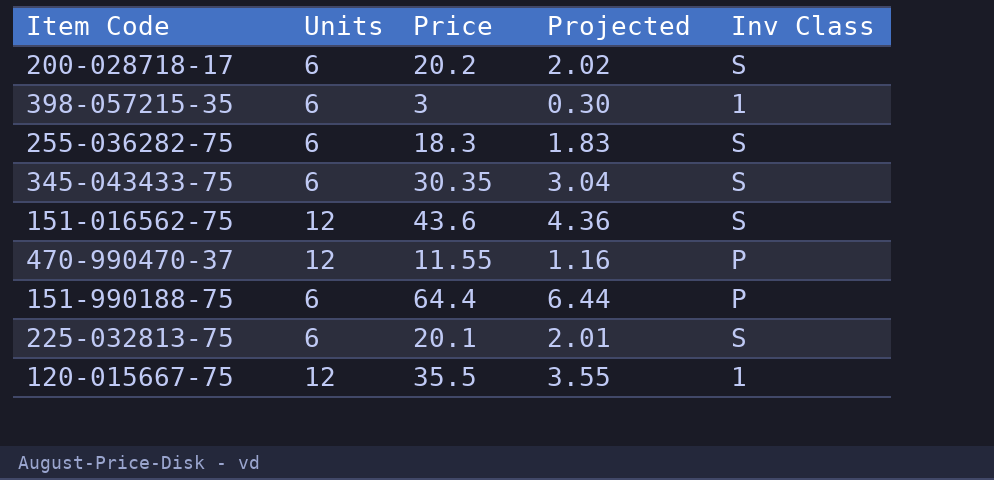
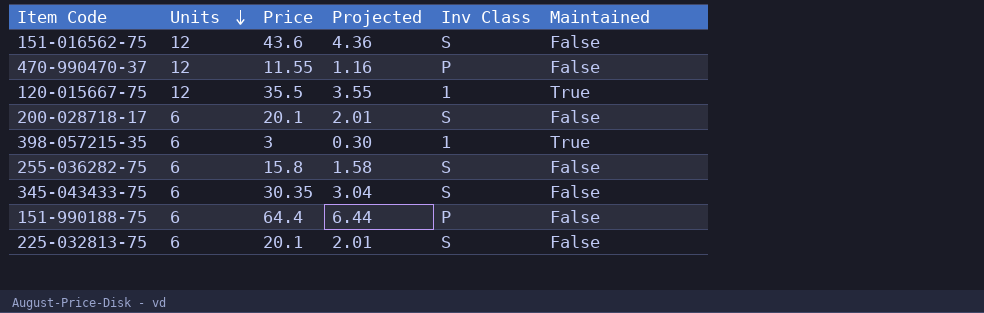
row order: none -> Units descending
column Maintained | position: none -> 6
200-028718-17 | Price: 20.2 -> 20.1
200-028718-17 | Projected: 2.02 -> 2.01
255-036282-75 | Price: 18.3 -> 15.8
255-036282-75 | Projected: 1.83 -> 1.58

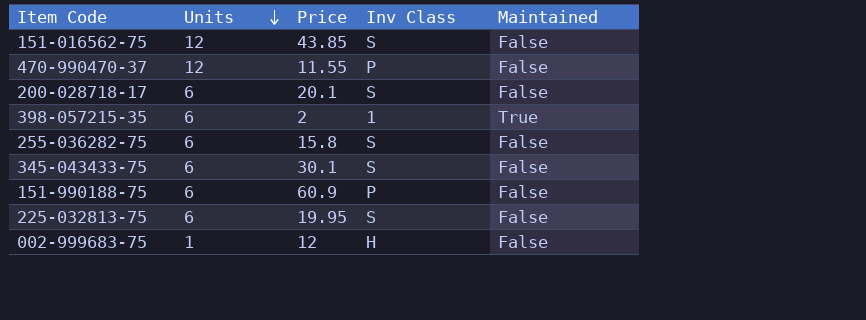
column Projected | formula: [Price] * 0.1 -> none
row 120-015667-75: 12 | 35.5 | 3.55 | 1 | True -> none
151-016562-75 | Price: 43.6 -> 43.85
398-057215-35 | Price: 3 -> 2
345-043433-75 | Price: 30.35 -> 30.1
151-990188-75 | Price: 64.4 -> 60.9
225-032813-75 | Price: 20.1 -> 19.95
row 002-999683-75: none -> 1 | 12 | H | False

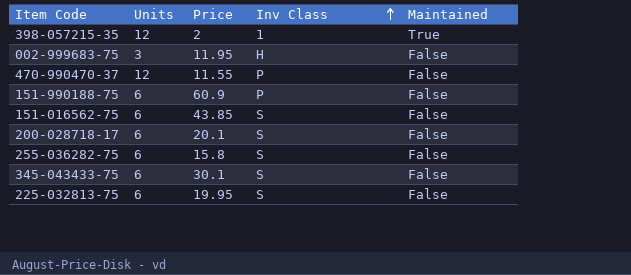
row order: Units descending -> Inv Class ascending
398-057215-35 | Units: 6 -> 12
002-999683-75 | Units: 1 -> 3
002-999683-75 | Price: 12 -> 11.95
151-016562-75 | Units: 12 -> 6

